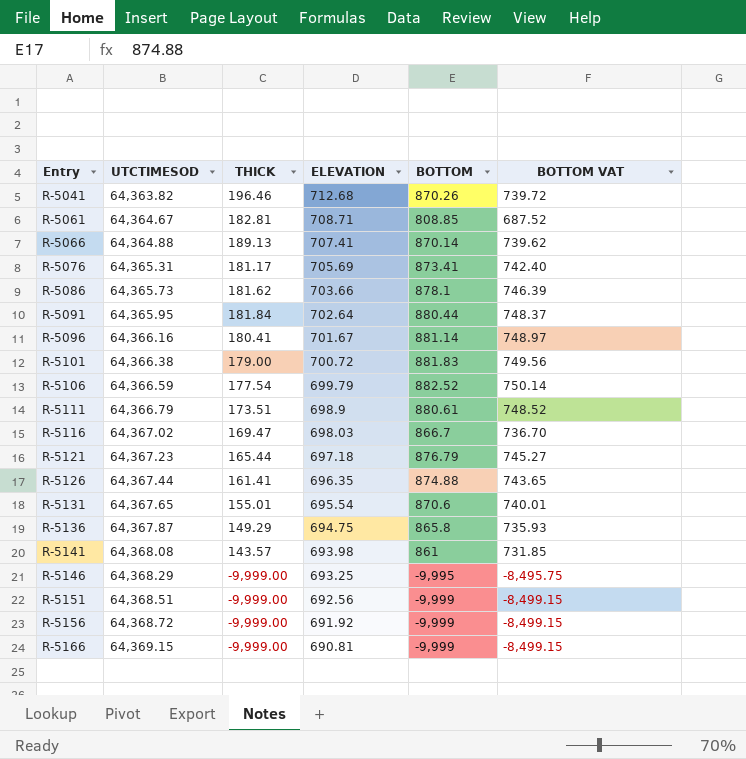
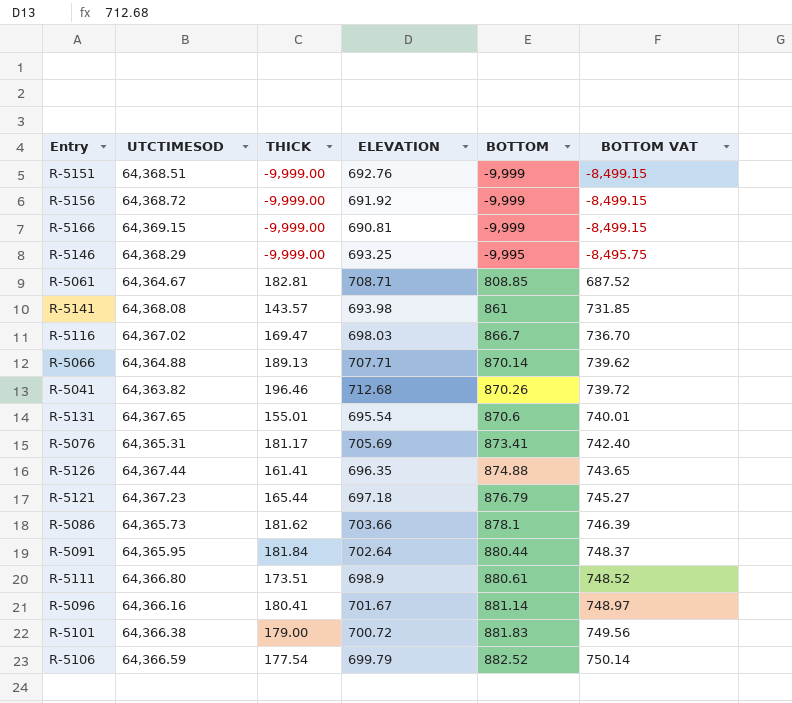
row order: Entry ascending -> BOTTOM ascending
row R-5136: 64,367.87 | 149.29 | 694.75 | 865.8 | 735.93 -> none
R-5151 | ELEVATION: 692.56 -> 692.76
R-5066 | ELEVATION: 707.41 -> 707.71
R-5111 | UTCTIMESOD: 64,366.79 -> 64,366.80

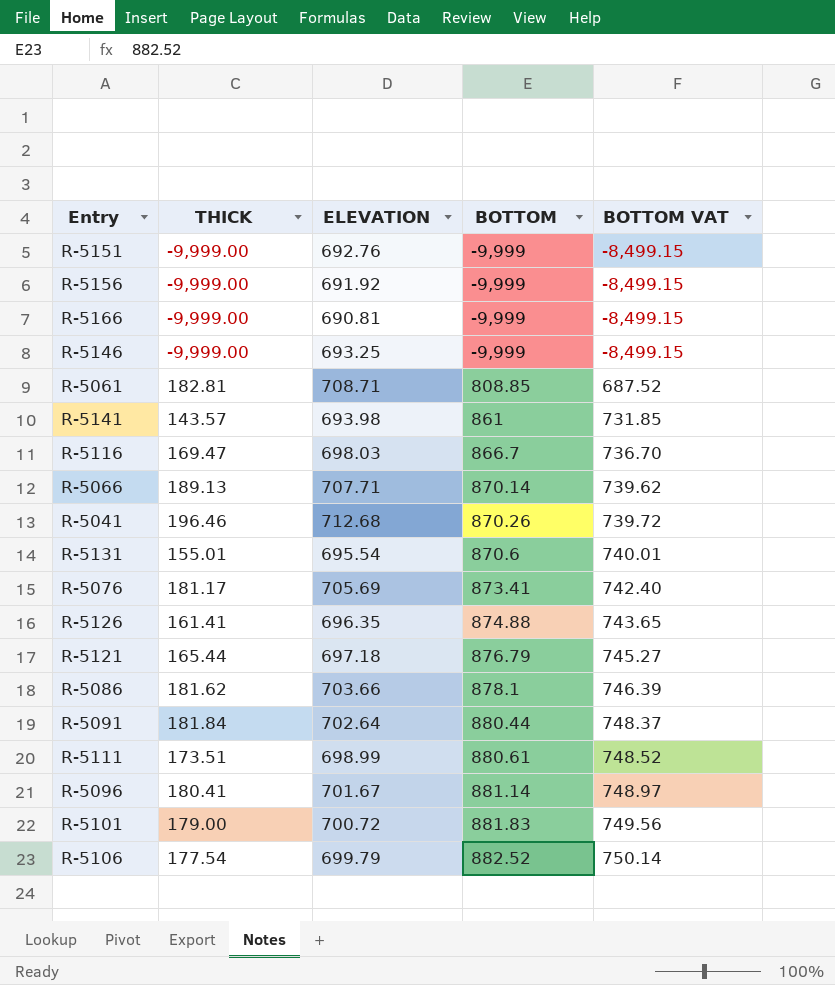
column UTCTIMESOD | position: 2 -> none
R-5146 | BOTTOM: -9,995 -> -9,999
R-5146 | BOTTOM VAT: -8,495.75 -> -8,499.15
R-5111 | ELEVATION: 698.9 -> 698.99

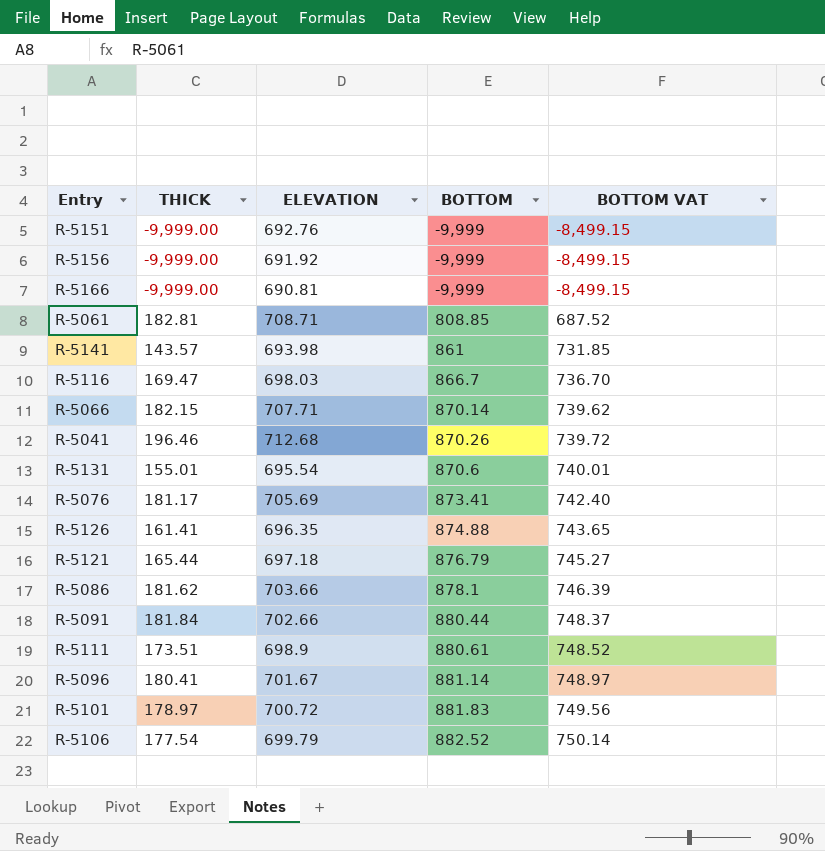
row R-5146: -9,999.00 | 693.25 | -9,999 | -8,499.15 -> none
R-5066 | THICK: 189.13 -> 182.15
R-5091 | ELEVATION: 702.64 -> 702.66
R-5111 | ELEVATION: 698.99 -> 698.9
R-5101 | THICK: 179.00 -> 178.97

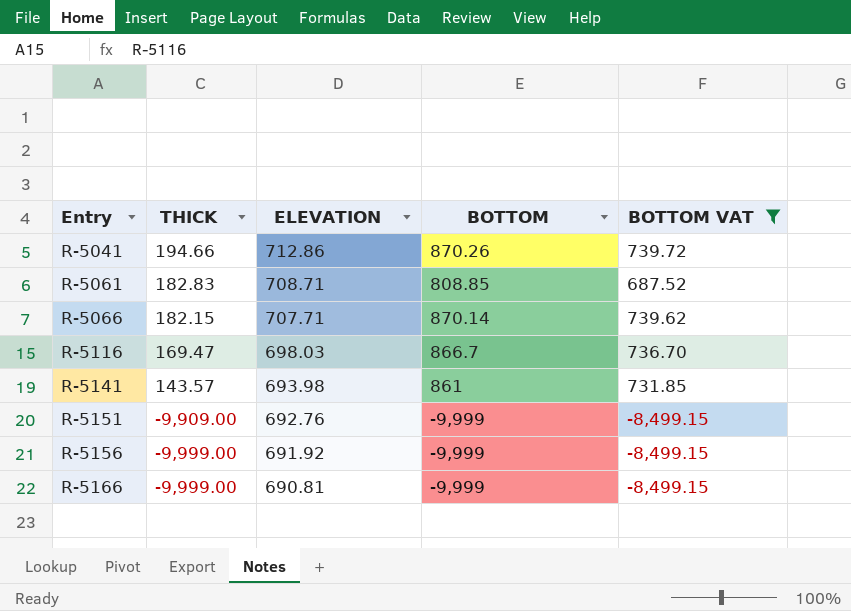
filter: none -> BOTTOM VAT <= 739.72
row order: BOTTOM ascending -> Entry ascending
R-5041 | THICK: 196.46 -> 194.66
R-5041 | ELEVATION: 712.68 -> 712.86
R-5061 | THICK: 182.81 -> 182.83
R-5151 | THICK: -9,999.00 -> -9,909.00

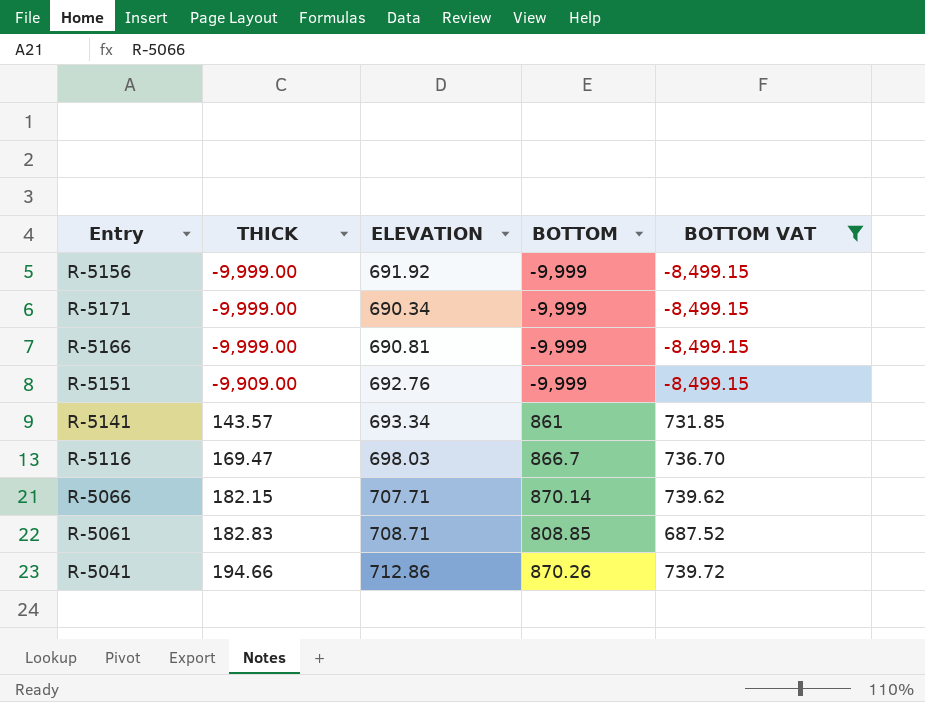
row order: Entry ascending -> THICK ascending
row R-5171: none -> -9,999.00 | 690.34 | -9,999 | -8,499.15
R-5141 | ELEVATION: 693.98 -> 693.34

